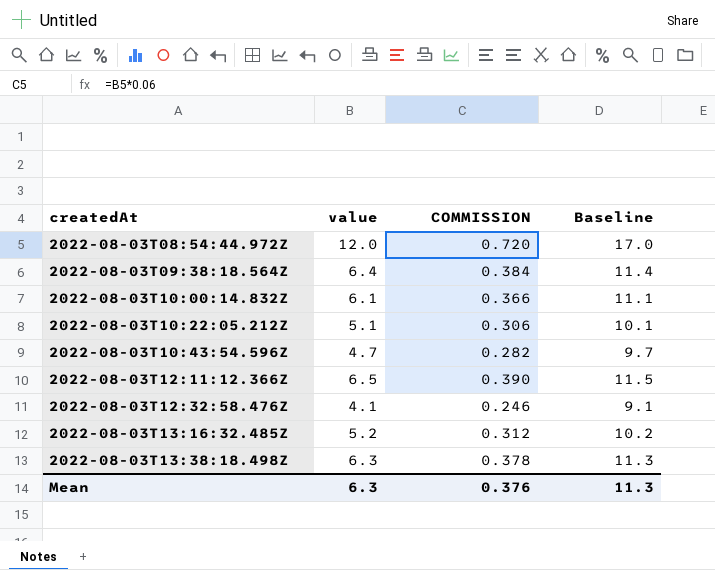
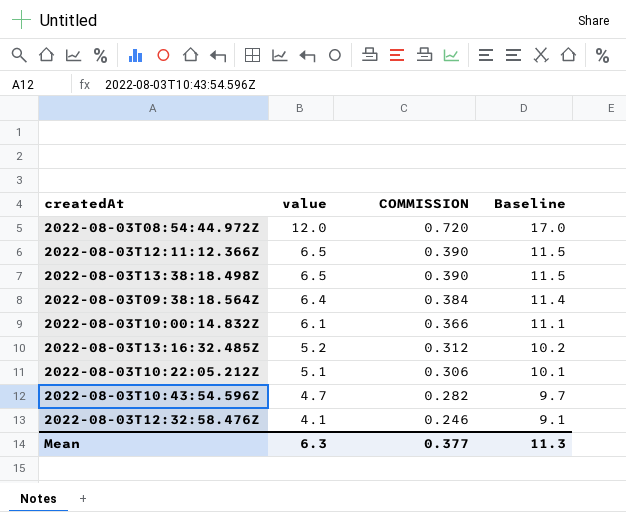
row order: createdAt ascending -> value descending
2022-08-03T13:38:18.498Z | value: 6.3 -> 6.5
2022-08-03T13:38:18.498Z | COMMISSION: 0.378 -> 0.390
2022-08-03T13:38:18.498Z | Baseline: 11.3 -> 11.5
Mean | COMMISSION: 0.376 -> 0.377

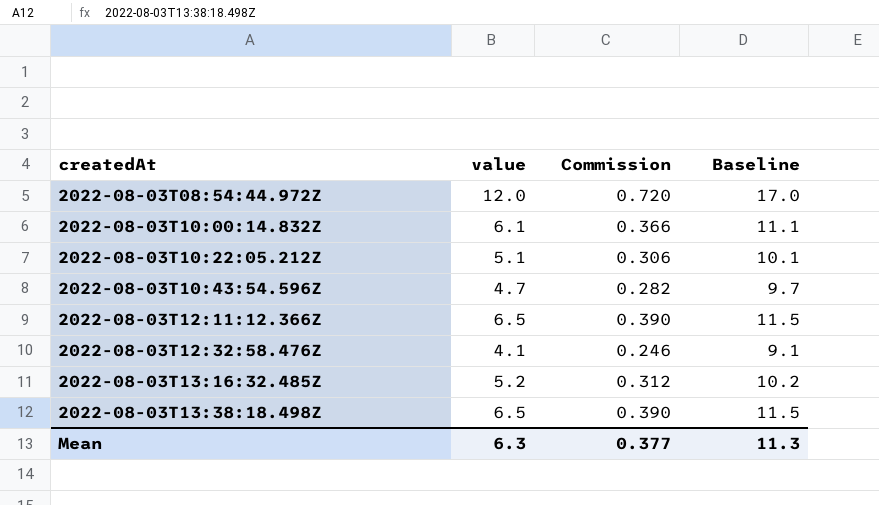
row order: value descending -> createdAt ascending
column name: COMMISSION -> Commission
row 2022-08-03T09:38:18.564Z: 6.4 | 0.384 | 11.4 -> none

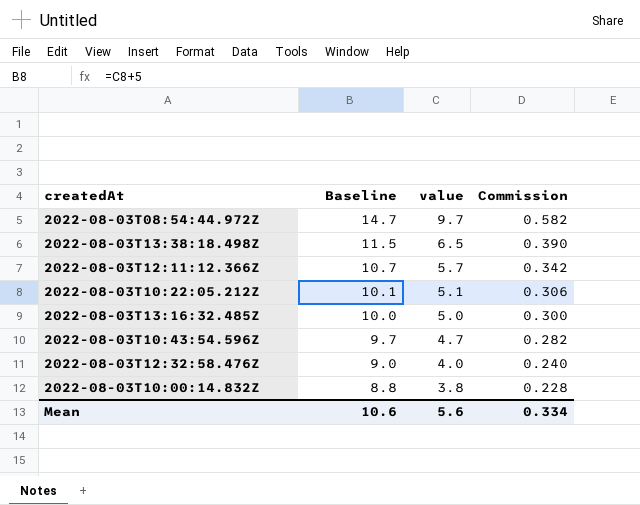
row order: createdAt ascending -> Baseline descending
column Baseline | position: 4 -> 2
2022-08-03T08:54:44.972Z | Baseline: 17.0 -> 14.7
2022-08-03T08:54:44.972Z | value: 12.0 -> 9.7
2022-08-03T08:54:44.972Z | Commission: 0.720 -> 0.582
2022-08-03T12:11:12.366Z | Baseline: 11.5 -> 10.7
2022-08-03T12:11:12.366Z | value: 6.5 -> 5.7
2022-08-03T12:11:12.366Z | Commission: 0.390 -> 0.342
2022-08-03T13:16:32.485Z | Baseline: 10.2 -> 10.0
2022-08-03T13:16:32.485Z | value: 5.2 -> 5.0
2022-08-03T13:16:32.485Z | Commission: 0.312 -> 0.300
2022-08-03T12:32:58.476Z | Baseline: 9.1 -> 9.0
2022-08-03T12:32:58.476Z | value: 4.1 -> 4.0
2022-08-03T12:32:58.476Z | Commission: 0.246 -> 0.240
2022-08-03T10:00:14.832Z | Baseline: 11.1 -> 8.8
2022-08-03T10:00:14.832Z | value: 6.1 -> 3.8
2022-08-03T10:00:14.832Z | Commission: 0.366 -> 0.228
Mean | Baseline: 11.3 -> 10.6
Mean | value: 6.3 -> 5.6
Mean | Commission: 0.377 -> 0.334

